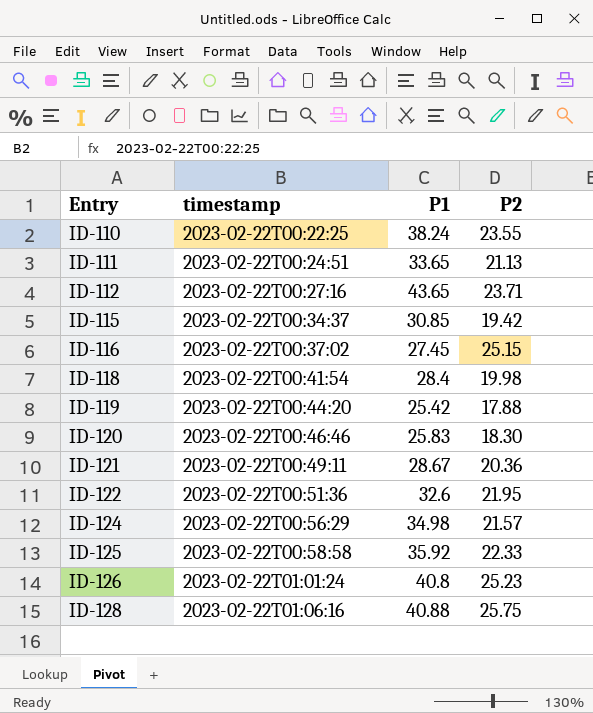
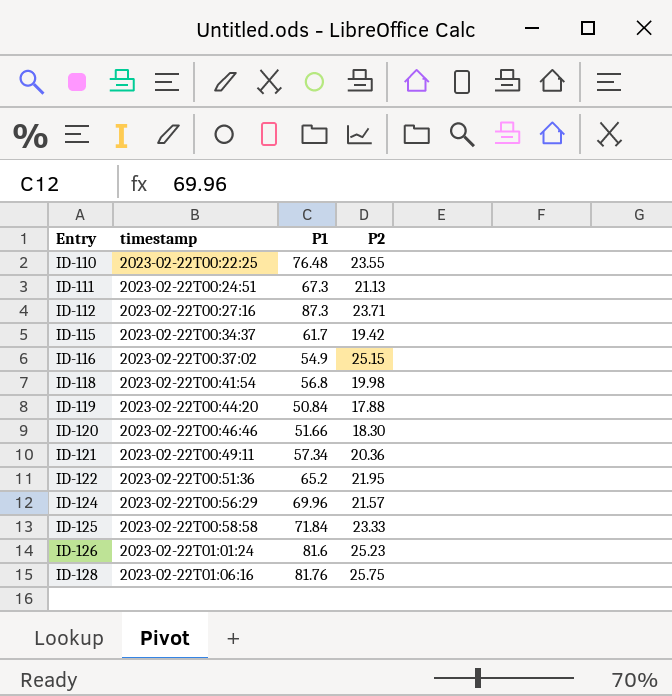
ID-110 | P1: 38.24 -> 76.48
ID-111 | P1: 33.65 -> 67.3
ID-112 | P1: 43.65 -> 87.3
ID-115 | P1: 30.85 -> 61.7
ID-116 | P1: 27.45 -> 54.9
ID-118 | P1: 28.4 -> 56.8
ID-119 | P1: 25.42 -> 50.84
ID-120 | P1: 25.83 -> 51.66
ID-121 | P1: 28.67 -> 57.34
ID-122 | P1: 32.6 -> 65.2
ID-124 | P1: 34.98 -> 69.96
ID-125 | P1: 35.92 -> 71.84
ID-125 | P2: 22.33 -> 23.33
ID-126 | P1: 40.8 -> 81.6
ID-128 | P1: 40.88 -> 81.76

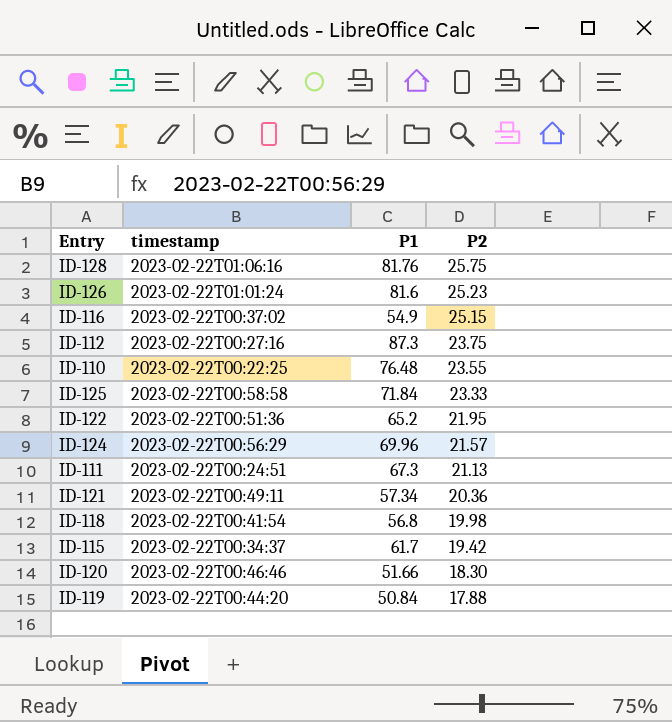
row order: Entry ascending -> P2 descending
ID-112 | P2: 23.71 -> 23.75

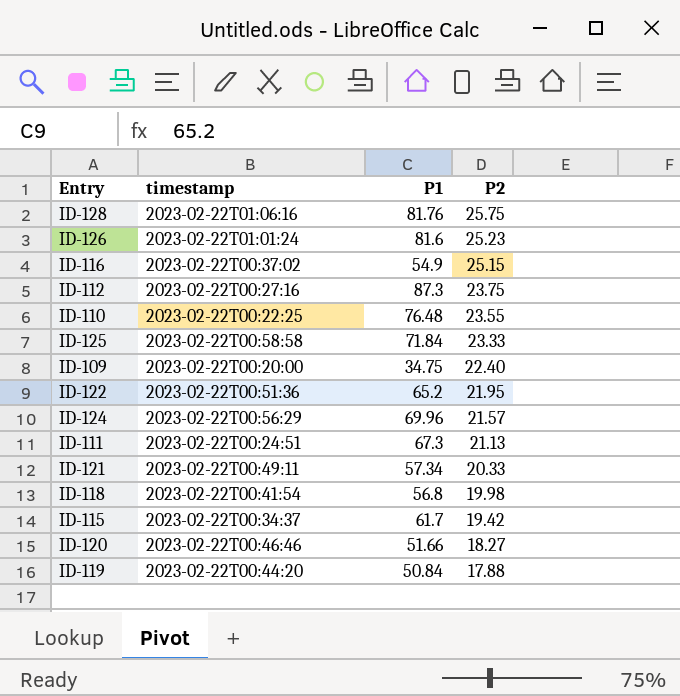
row ID-109: none -> 2023-02-22T00:20:00 | 34.75 | 22.40
ID-121 | P2: 20.36 -> 20.33
ID-120 | P2: 18.30 -> 18.27

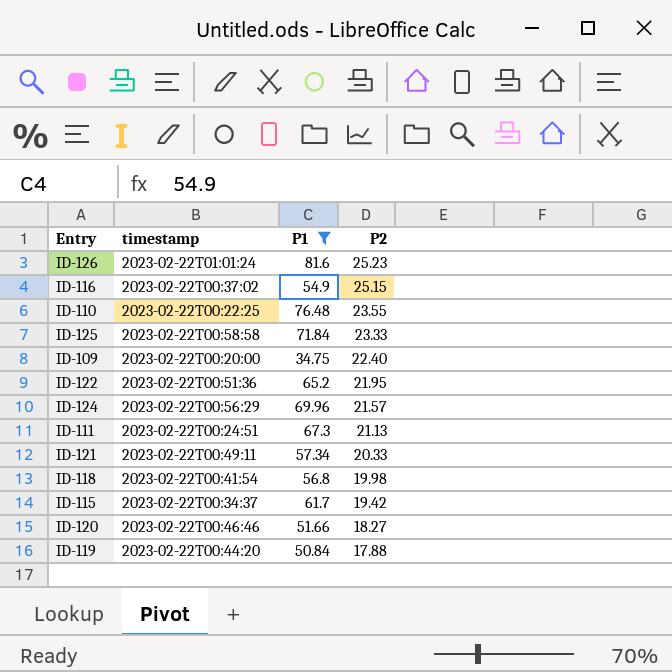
filter: none -> P1 <= 81.6

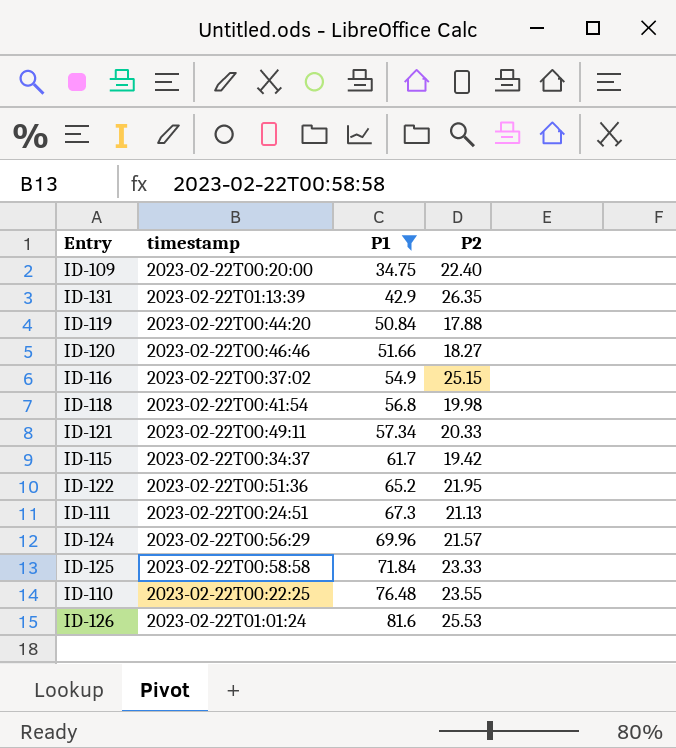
row order: P2 descending -> P1 ascending
row ID-131: none -> 2023-02-22T01:13:39 | 42.9 | 26.35
ID-126 | P2: 25.23 -> 25.53

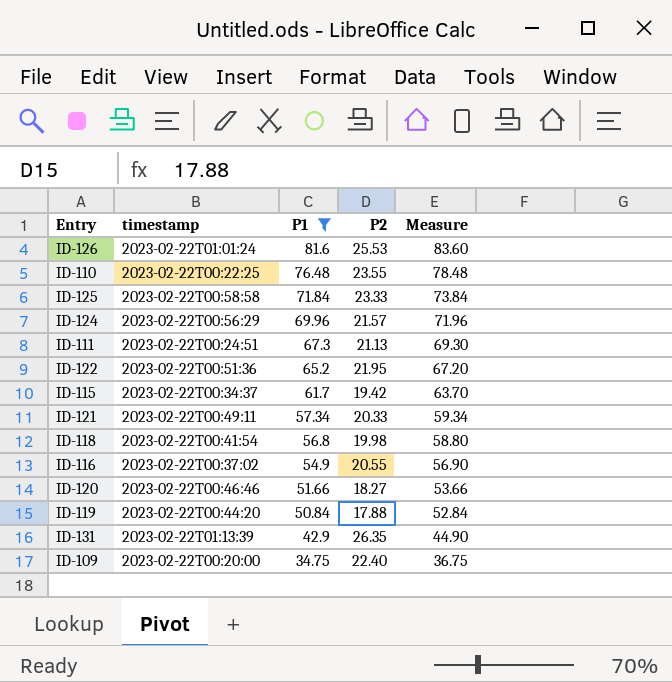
row order: P1 ascending -> P1 descending
column Measure | formula: none -> [P1] + 2
ID-116 | P2: 25.15 -> 20.55

